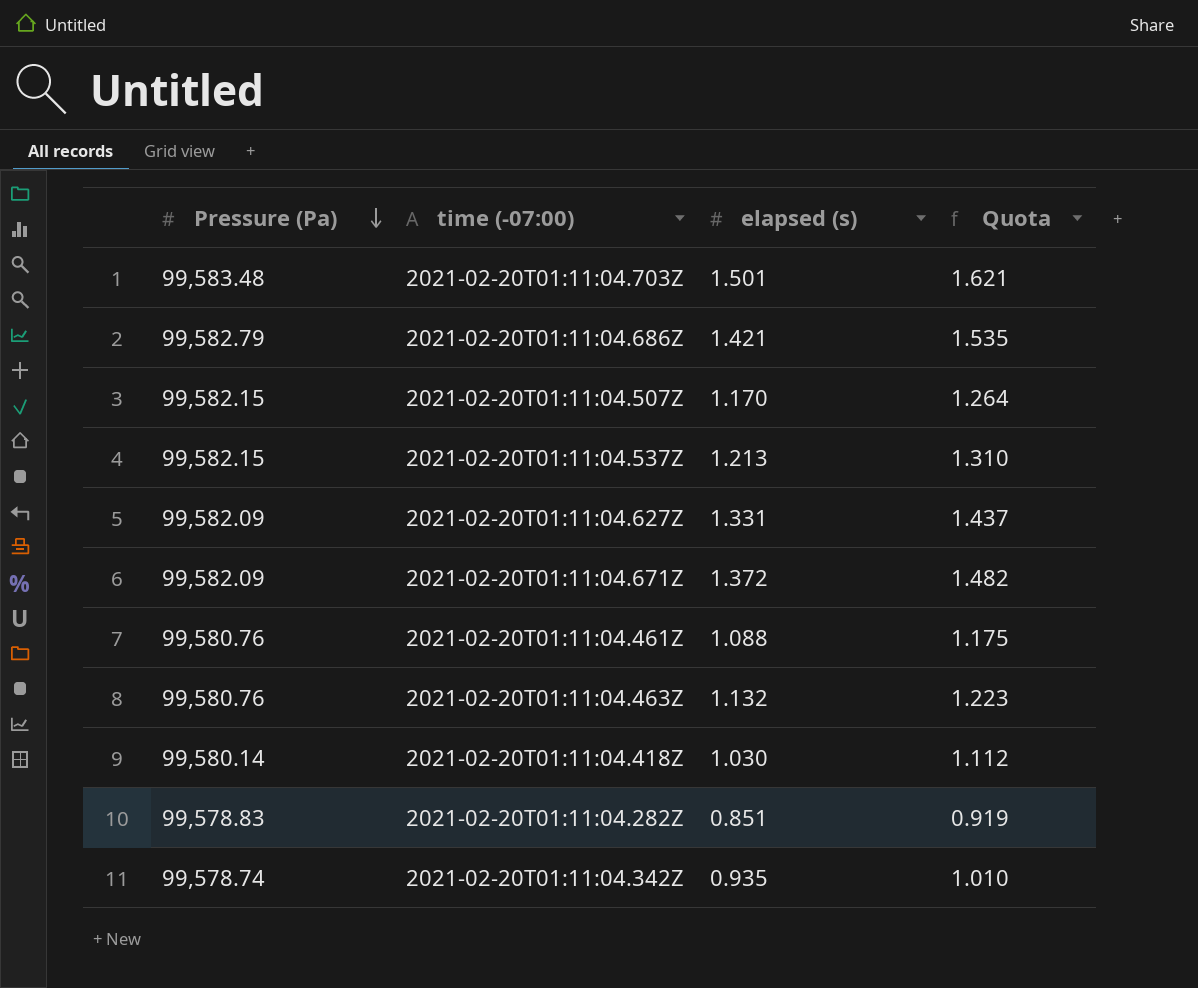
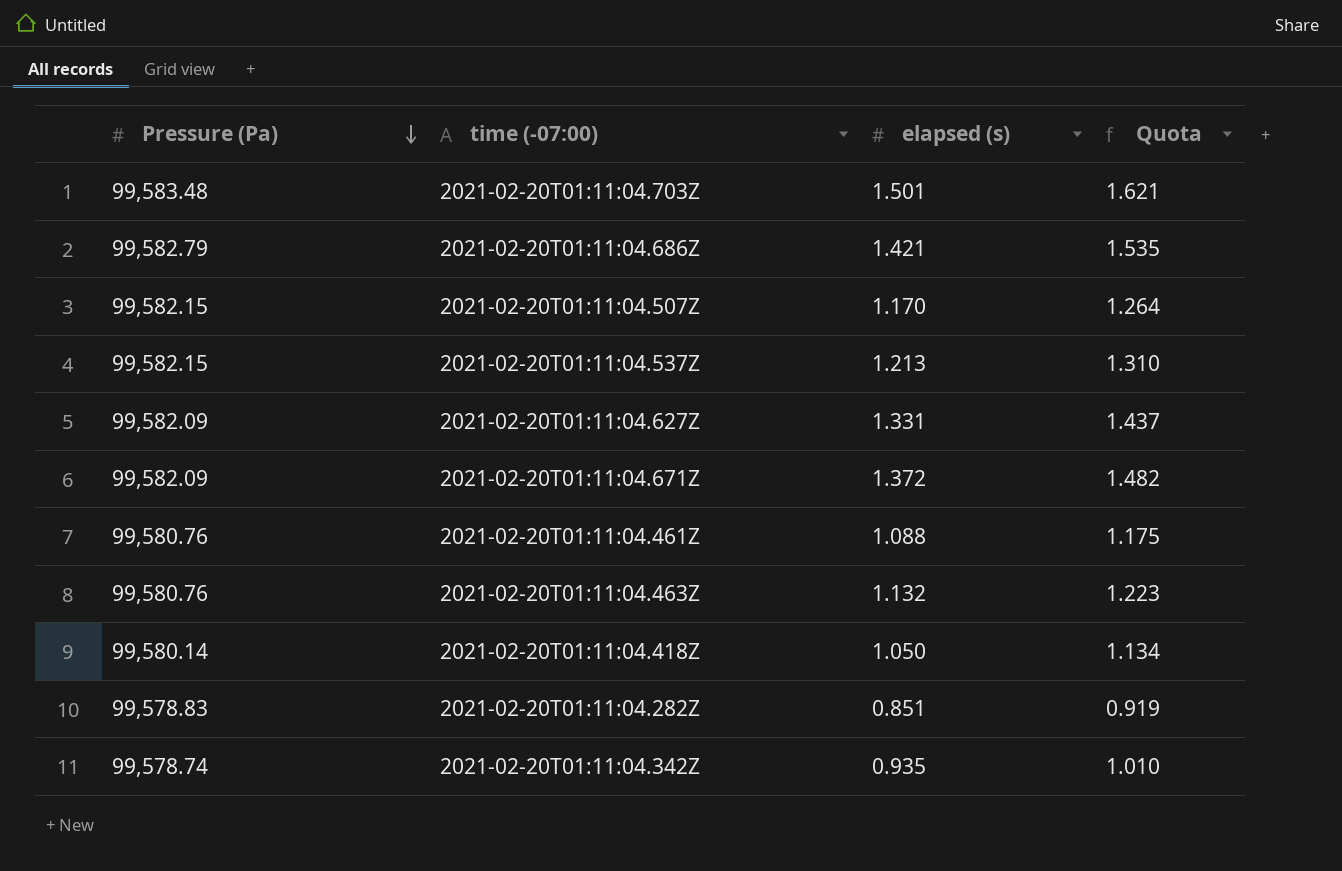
2021-02-20T01:11:04.418Z | elapsed (s): 1.030 -> 1.050
2021-02-20T01:11:04.418Z | Quota: 1.112 -> 1.134

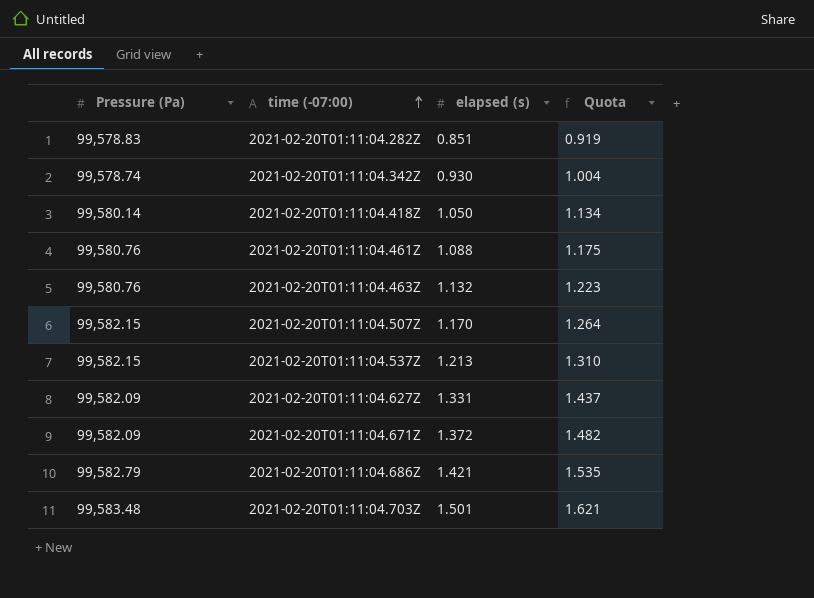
row order: Pressure (Pa) descending -> time (-07:00) ascending
2021-02-20T01:11:04.342Z | elapsed (s): 0.935 -> 0.930
2021-02-20T01:11:04.342Z | Quota: 1.010 -> 1.004

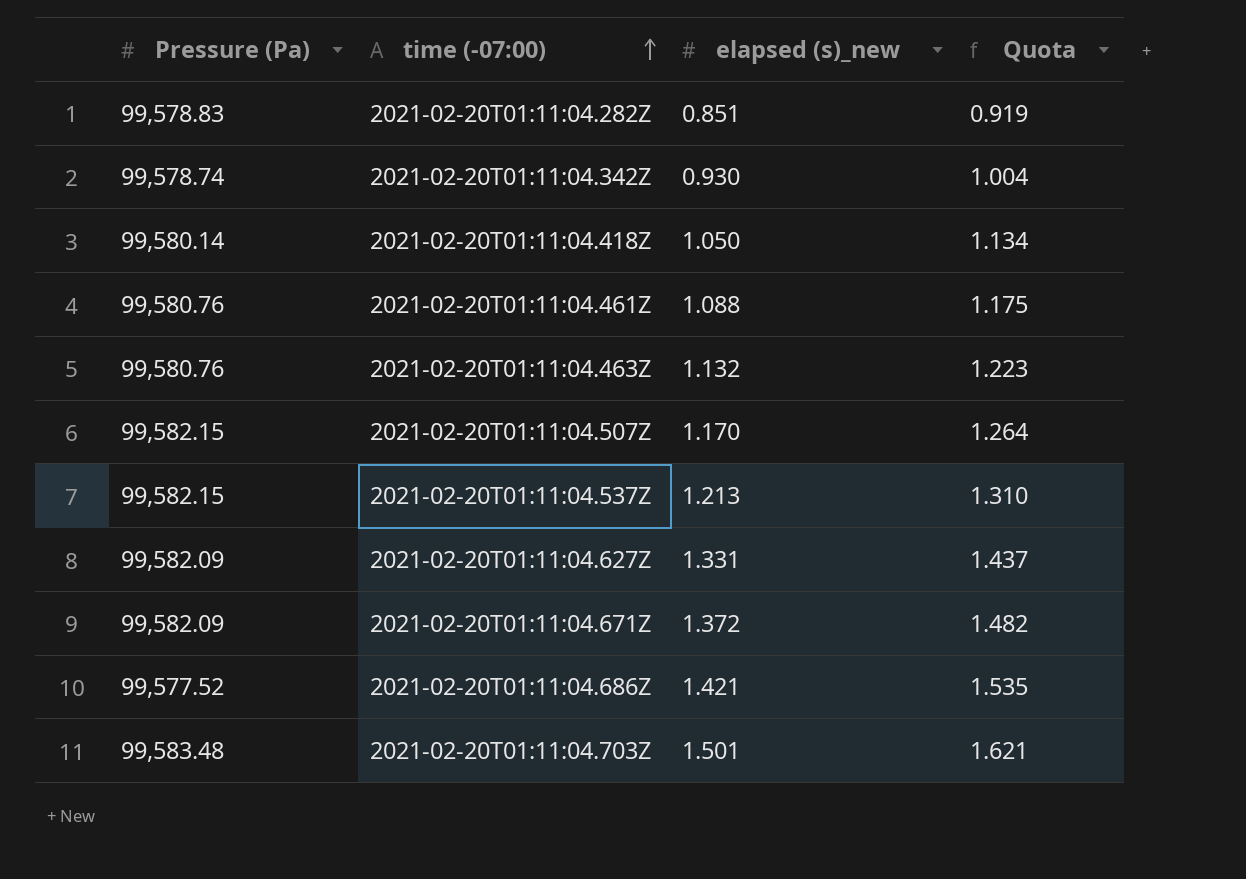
column name: elapsed (s) -> elapsed (s)_new
2021-02-20T01:11:04.686Z | Pressure (Pa): 99,582.79 -> 99,577.52

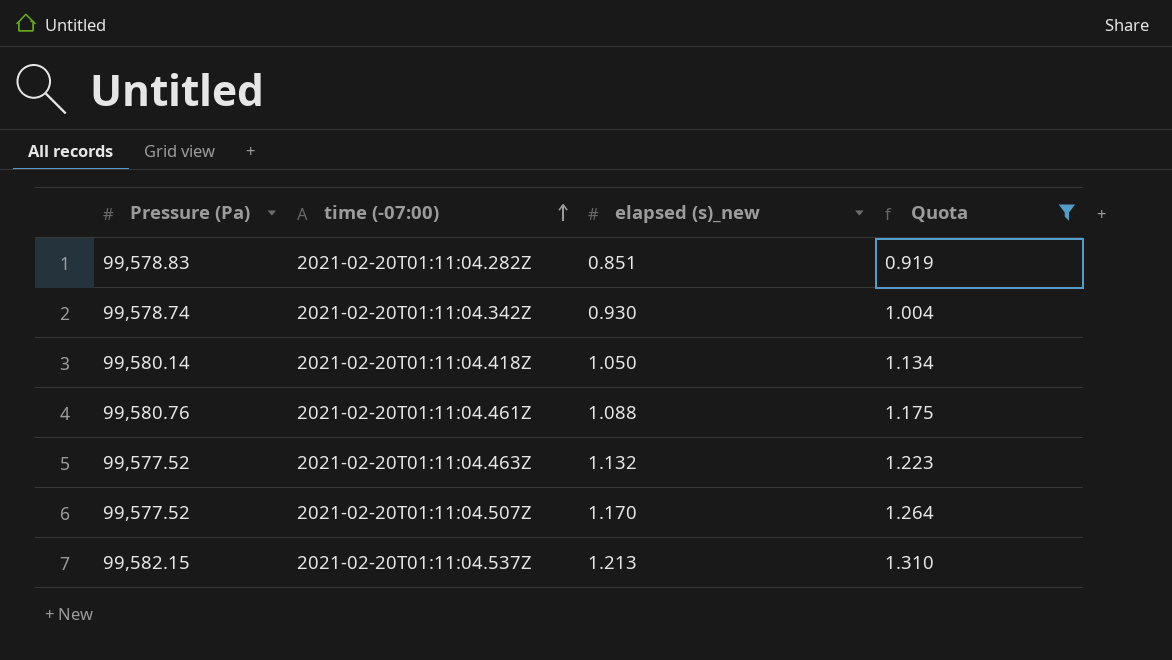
filter: none -> Quota <= 1.310
2021-02-20T01:11:04.463Z | Pressure (Pa): 99,580.76 -> 99,577.52
2021-02-20T01:11:04.507Z | Pressure (Pa): 99,582.15 -> 99,577.52

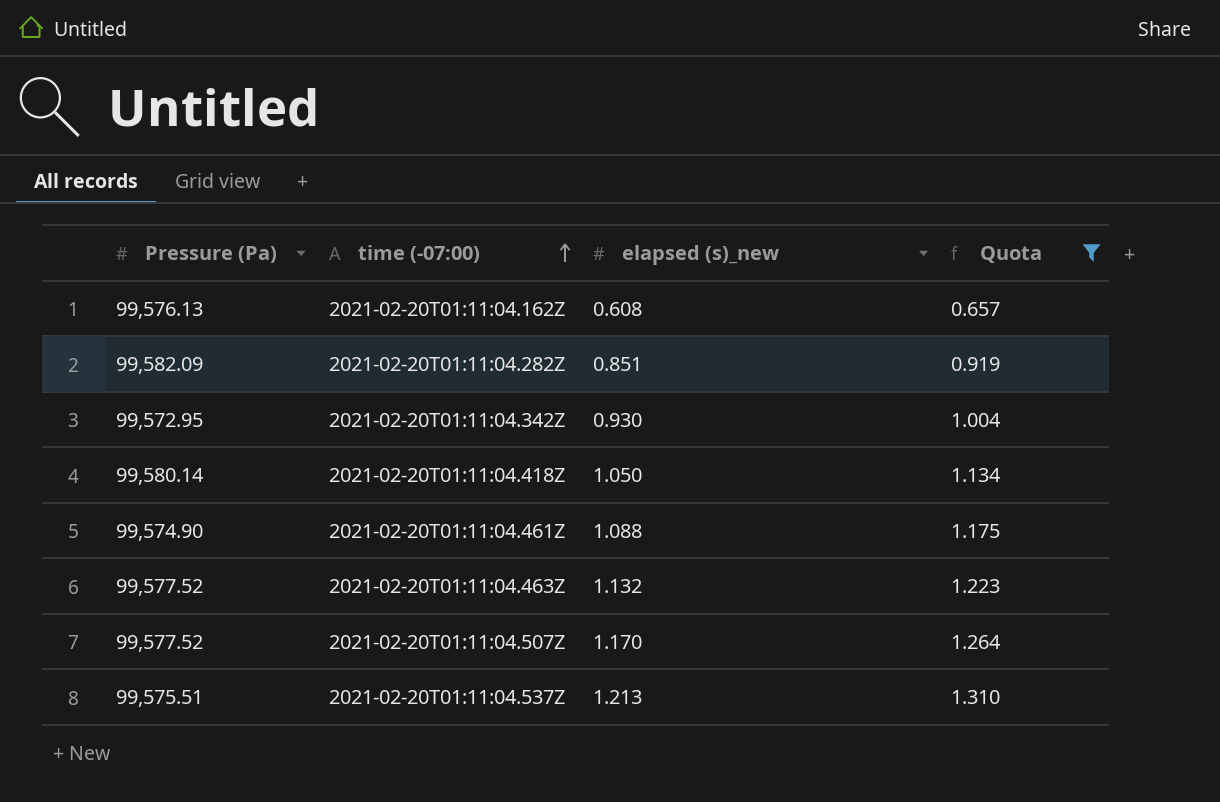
row 2021-02-20T01:11:04.162Z: none -> 99,576.13 | 0.608 | 0.657
2021-02-20T01:11:04.282Z | Pressure (Pa): 99,578.83 -> 99,582.09
2021-02-20T01:11:04.342Z | Pressure (Pa): 99,578.74 -> 99,572.95
2021-02-20T01:11:04.461Z | Pressure (Pa): 99,580.76 -> 99,574.90
2021-02-20T01:11:04.537Z | Pressure (Pa): 99,582.15 -> 99,575.51

